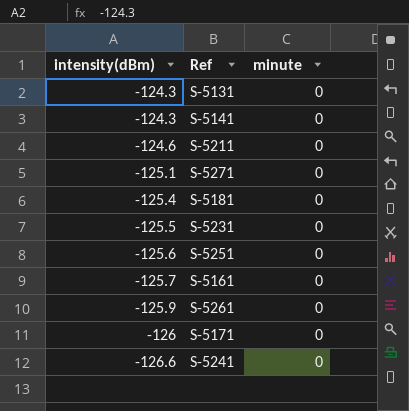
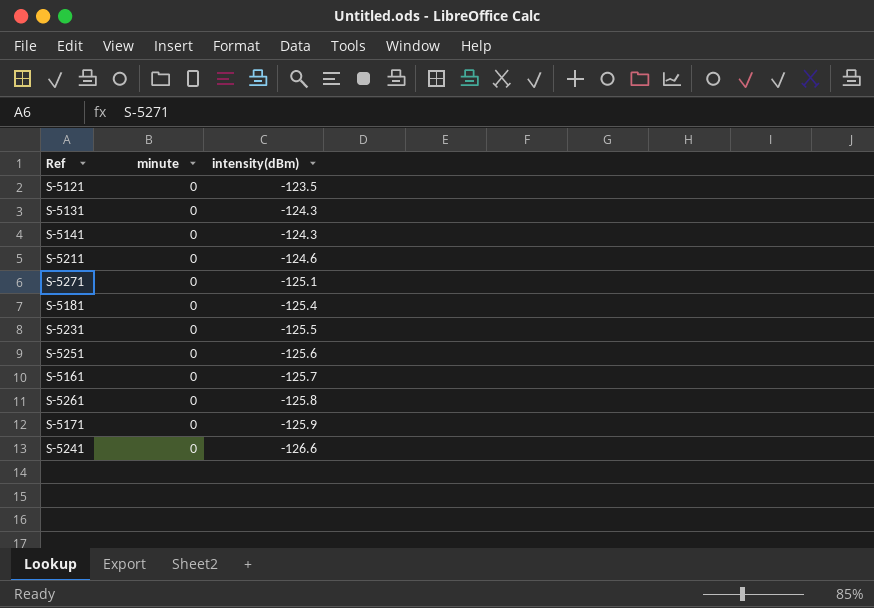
column intensity(dBm) | position: 1 -> 3
row S-5121: none -> 0 | -123.5
S-5261 | intensity(dBm): -125.9 -> -125.8
S-5171 | intensity(dBm): -126 -> -125.9

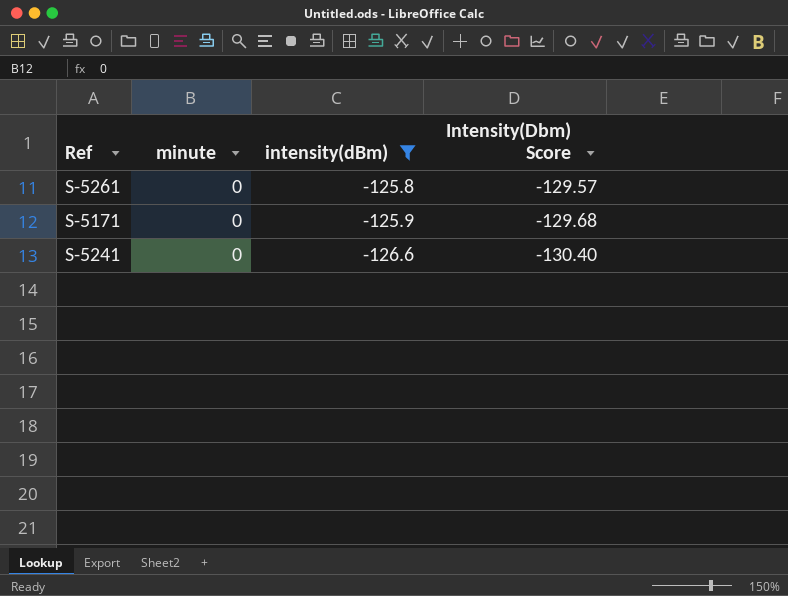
filter: none -> intensity(dBm) <= -125.8
column Intensity(Dbm) Score | formula: none -> [intensity(dBm)] * 1.03

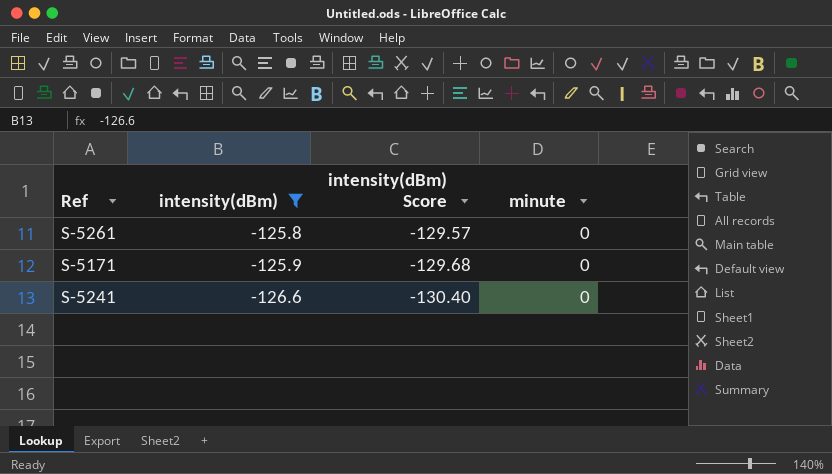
column name: Intensity(Dbm) Score -> intensity(dBm) Score
column minute | position: 2 -> 4

